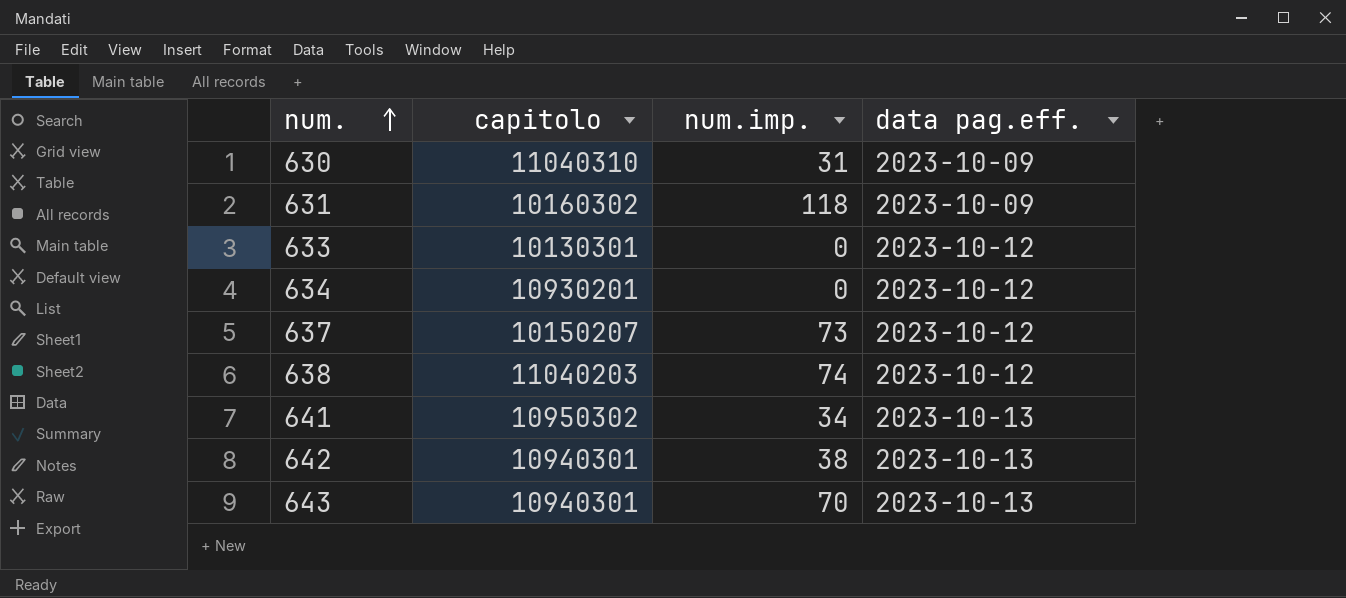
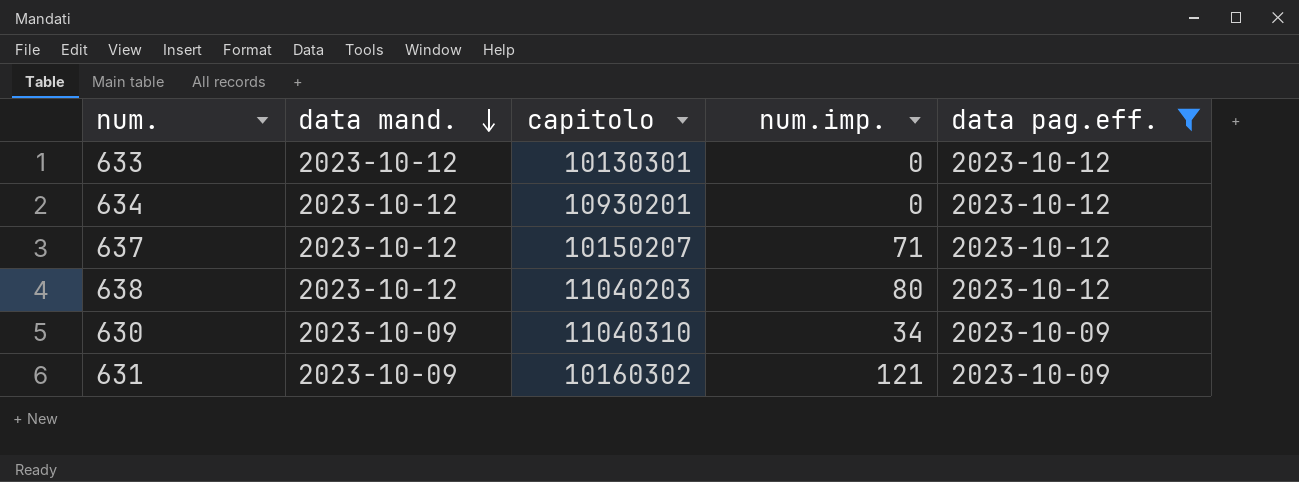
filter: none -> data pag.eff. != 2023-10-13
row order: num. ascending -> data mand. descending
column data mand. | position: none -> 2
637 | num.imp.: 73 -> 71
638 | num.imp.: 74 -> 80
630 | num.imp.: 31 -> 34
631 | num.imp.: 118 -> 121

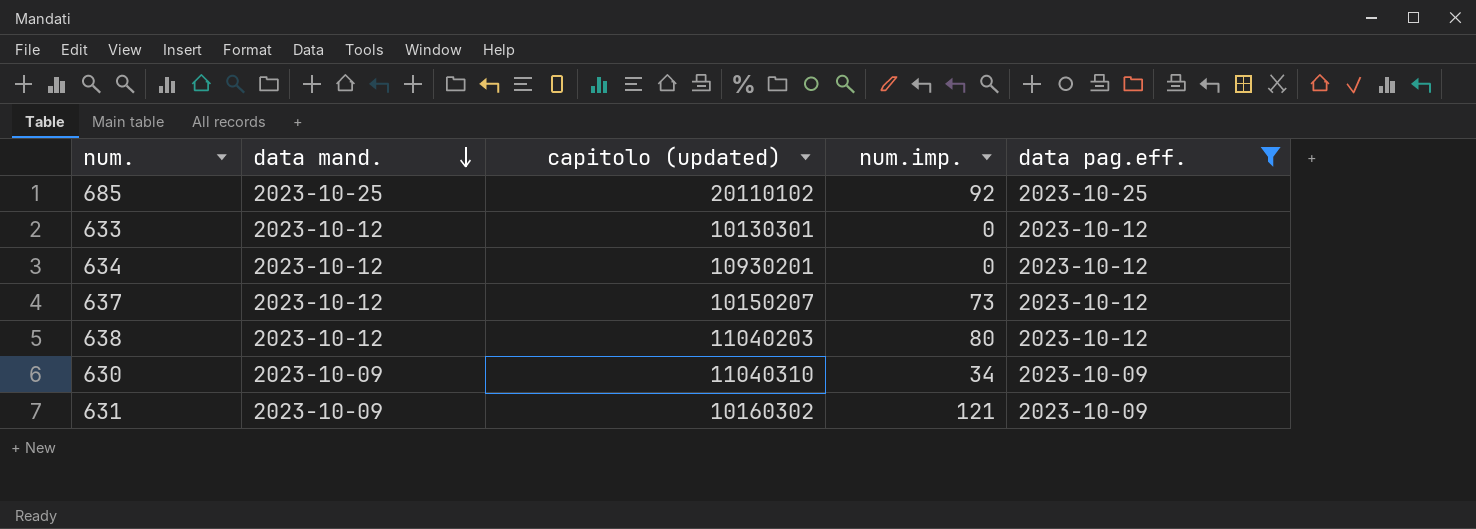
column name: capitolo -> capitolo (updated)
row 685: none -> 2023-10-25 | 20110102 | 92 | 2023-10-25
637 | num.imp.: 71 -> 73

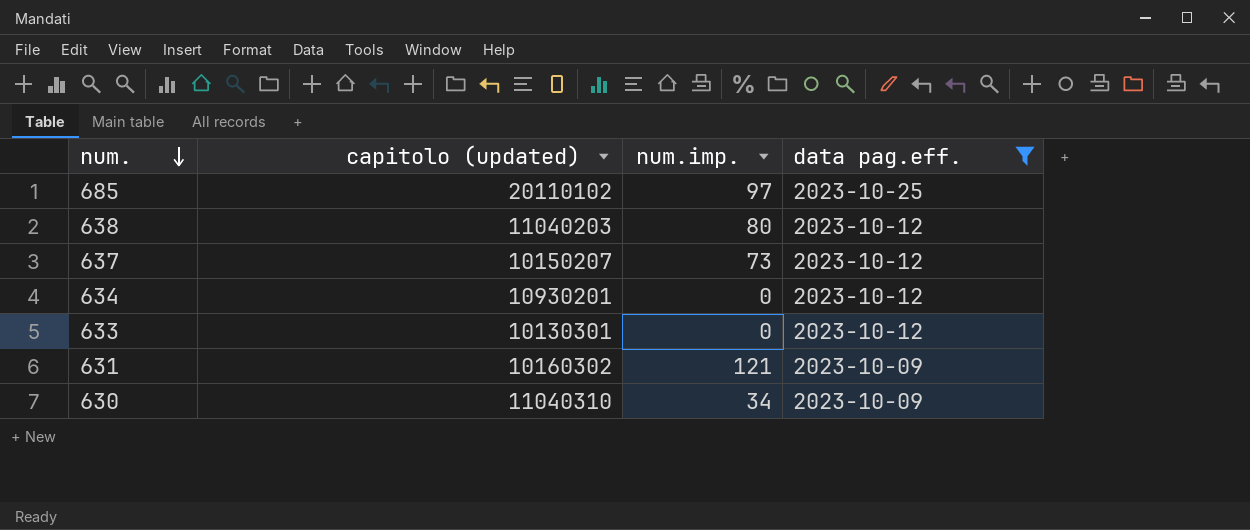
row order: data mand. descending -> num. descending
column data mand. | position: 2 -> none
685 | num.imp.: 92 -> 97

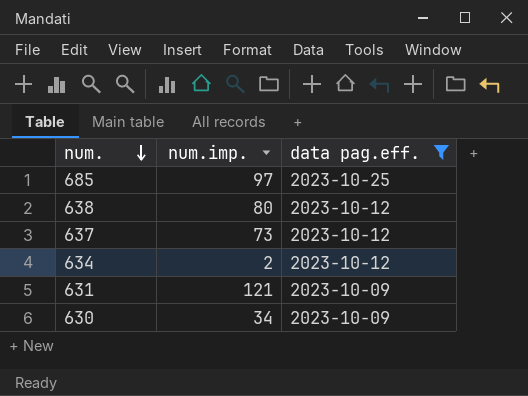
column capitolo (updated) | position: 2 -> none
row 633: 10130301 | 0 | 2023-10-12 -> none
634 | num.imp.: 0 -> 2

